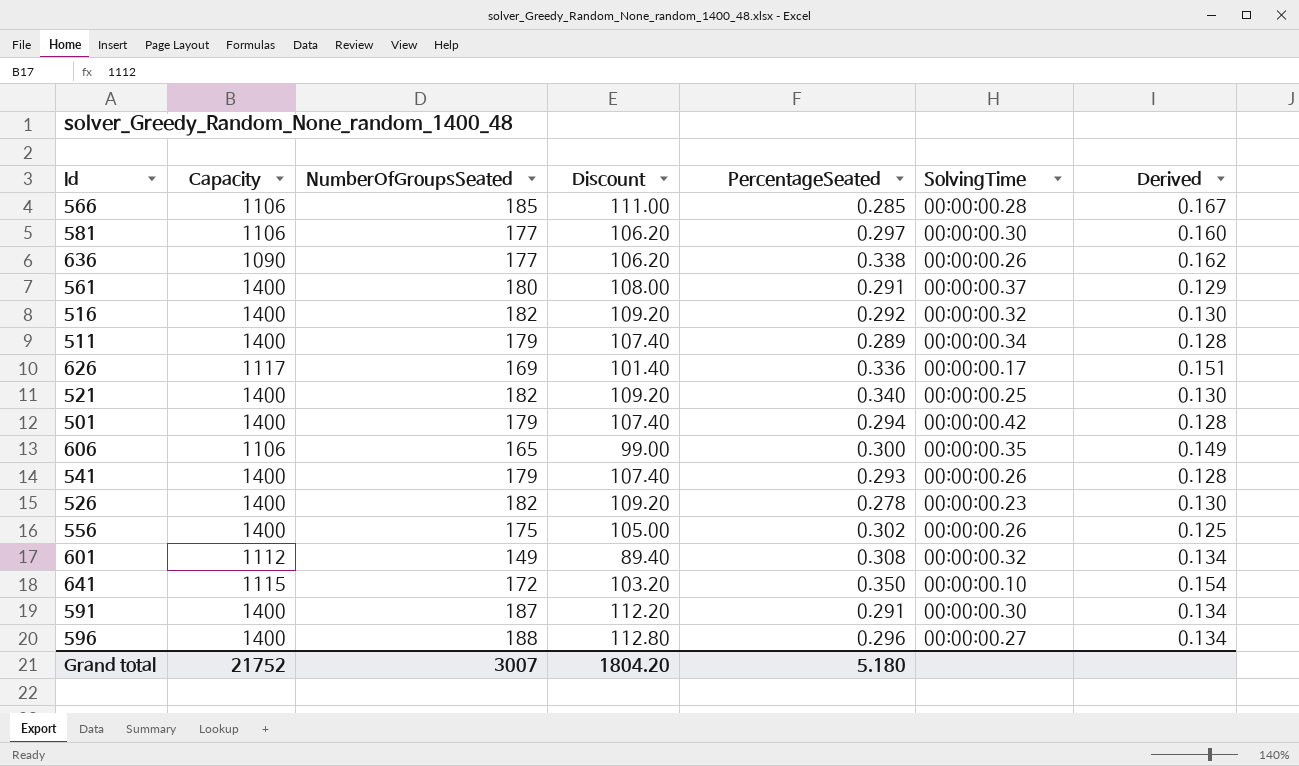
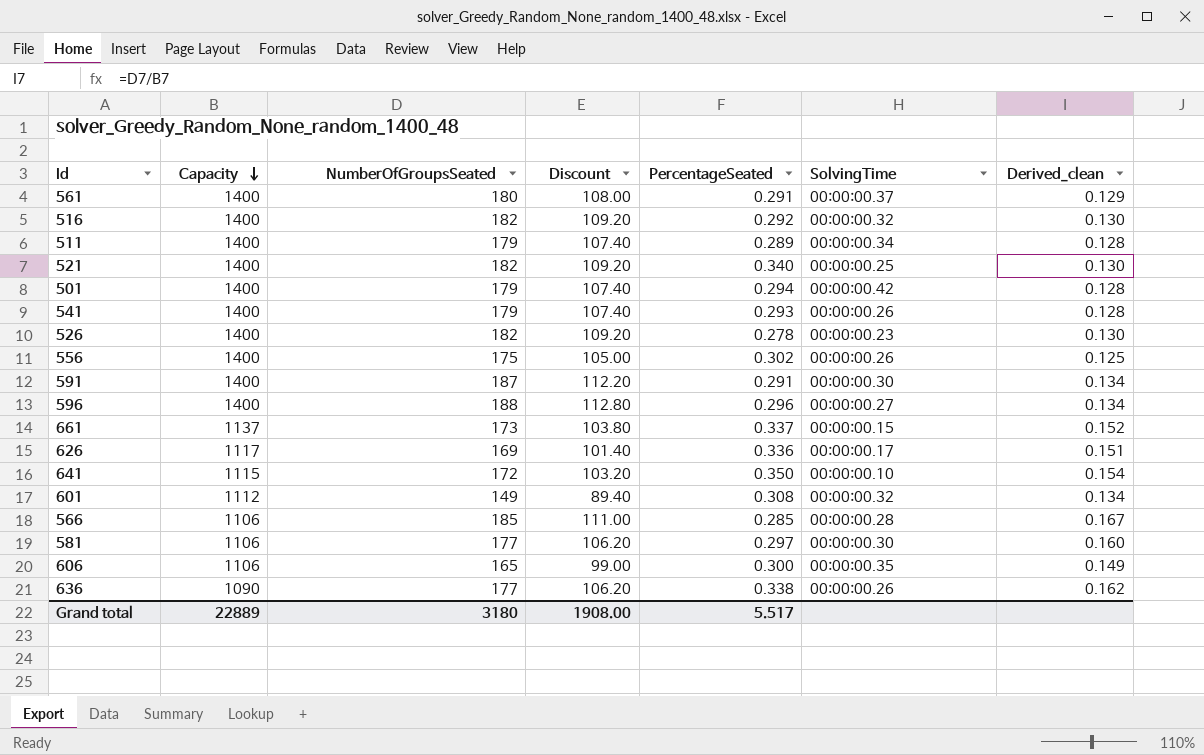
row order: none -> Capacity descending
column name: Derived -> Derived_clean
row 661: none -> 1137 | 173 | 103.80 | 0.337 | 00:00:00.15 | 0.152
Grand total | Capacity: 21752 -> 22889
Grand total | NumberOfGroupsSeated: 3007 -> 3180
Grand total | Discount: 1804.20 -> 1908.00
Grand total | PercentageSeated: 5.180 -> 5.517

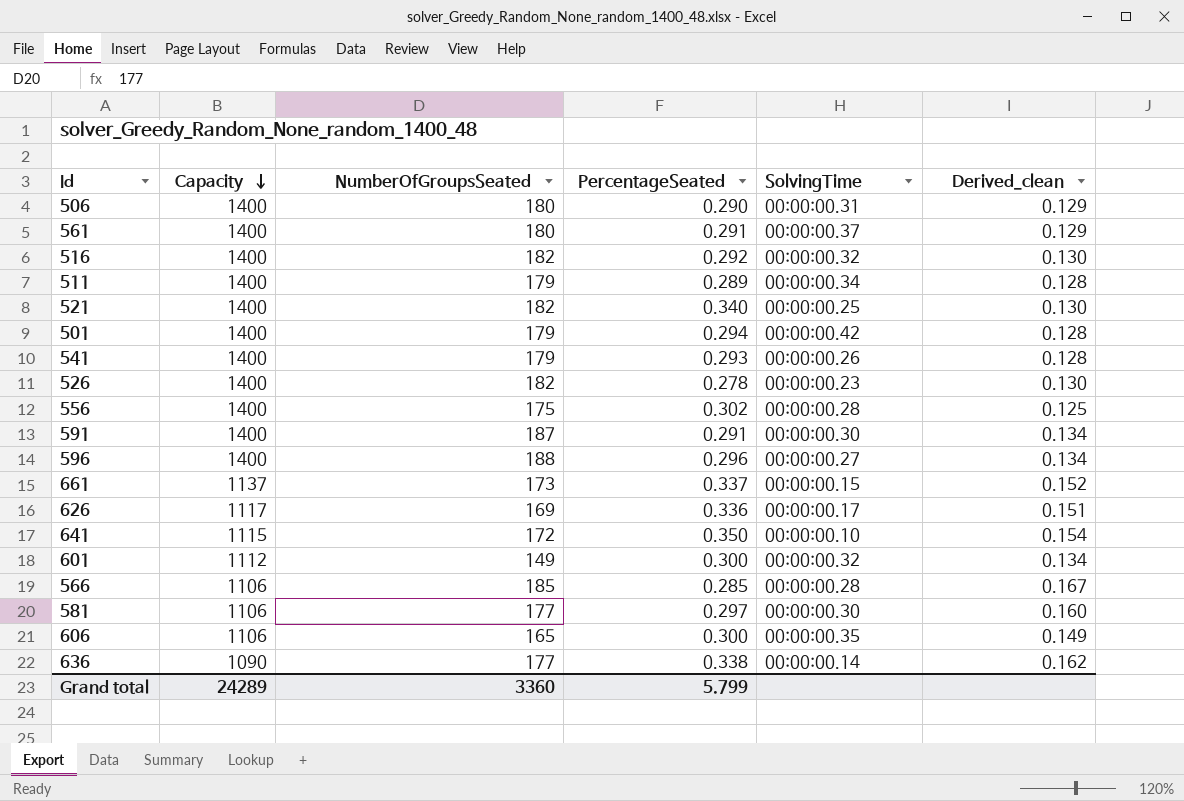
column Discount | formula: [NumberOfGroupsSeated] * 0.6 -> none
row 506: none -> 1400 | 180 | 0.290 | 00:00:00.31 | 0.129
556 | SolvingTime: 00:00:00.26 -> 00:00:00.28
601 | PercentageSeated: 0.308 -> 0.300
636 | SolvingTime: 00:00:00.26 -> 00:00:00.14
Grand total | Capacity: 22889 -> 24289
Grand total | NumberOfGroupsSeated: 3180 -> 3360
Grand total | PercentageSeated: 5.517 -> 5.799

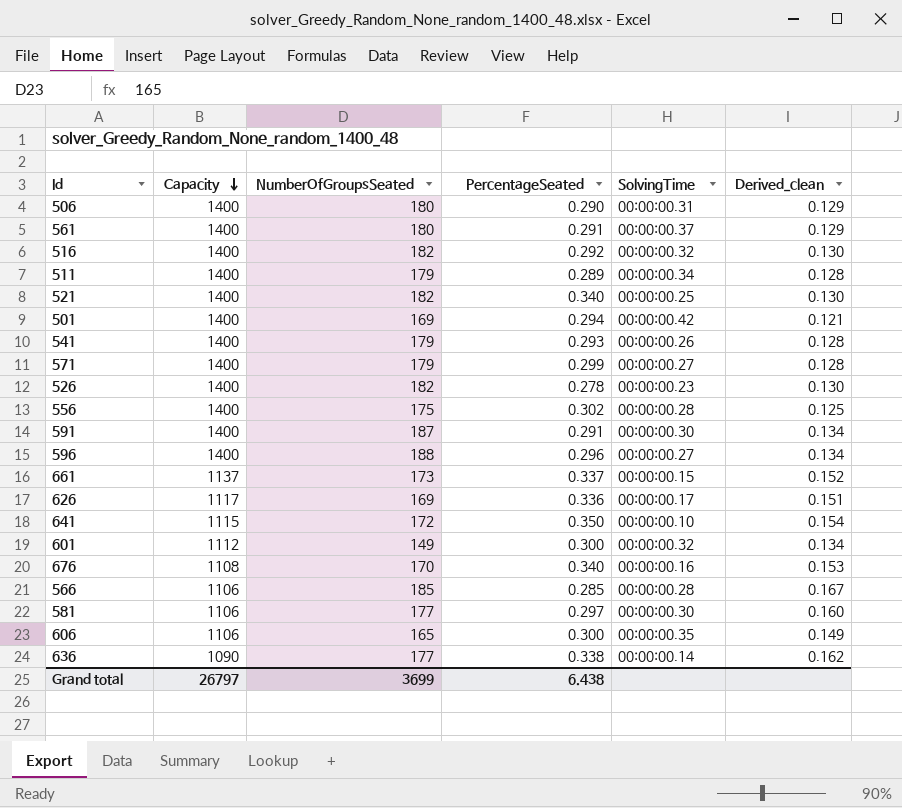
501 | NumberOfGroupsSeated: 179 -> 169
501 | Derived_clean: 0.128 -> 0.121
row 571: none -> 1400 | 179 | 0.299 | 00:00:00.27 | 0.128
row 676: none -> 1108 | 170 | 0.340 | 00:00:00.16 | 0.153
Grand total | Capacity: 24289 -> 26797
Grand total | NumberOfGroupsSeated: 3360 -> 3699
Grand total | PercentageSeated: 5.799 -> 6.438

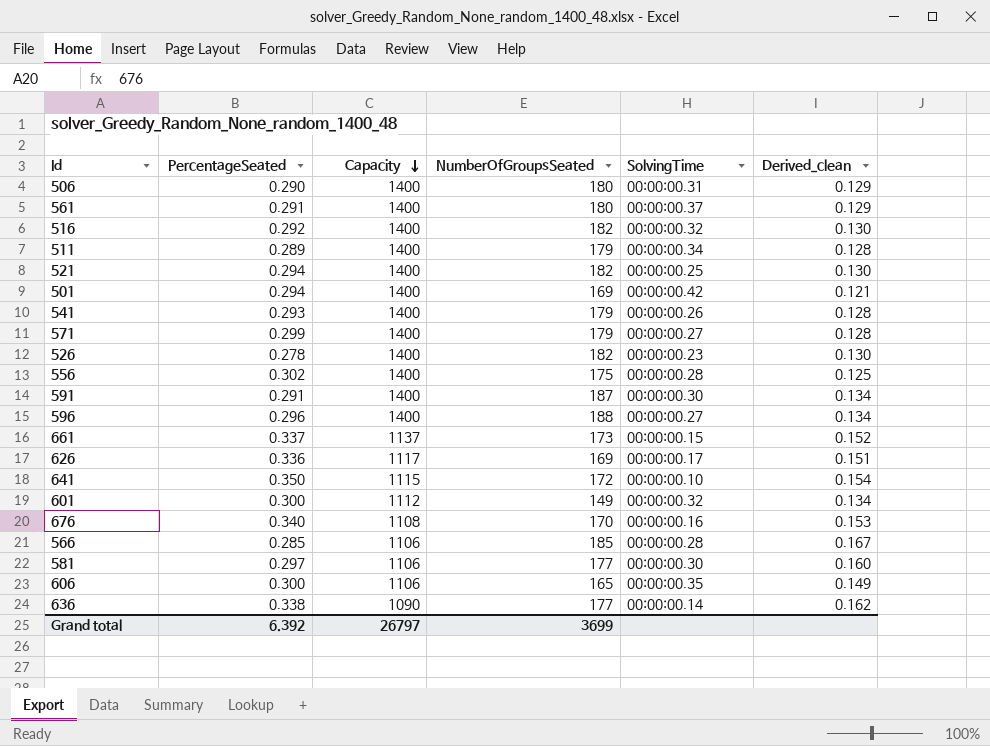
column PercentageSeated | position: 4 -> 2
521 | PercentageSeated: 0.340 -> 0.294
Grand total | PercentageSeated: 6.438 -> 6.392

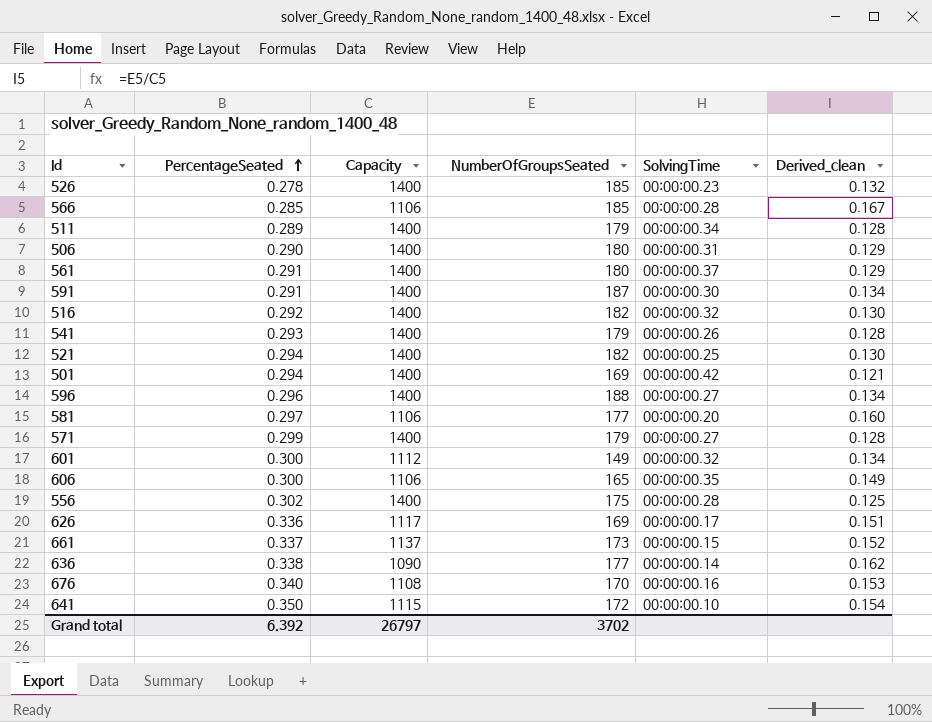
row order: Capacity descending -> PercentageSeated ascending
526 | NumberOfGroupsSeated: 182 -> 185
526 | Derived_clean: 0.130 -> 0.132
581 | SolvingTime: 00:00:00.30 -> 00:00:00.20
Grand total | NumberOfGroupsSeated: 3699 -> 3702

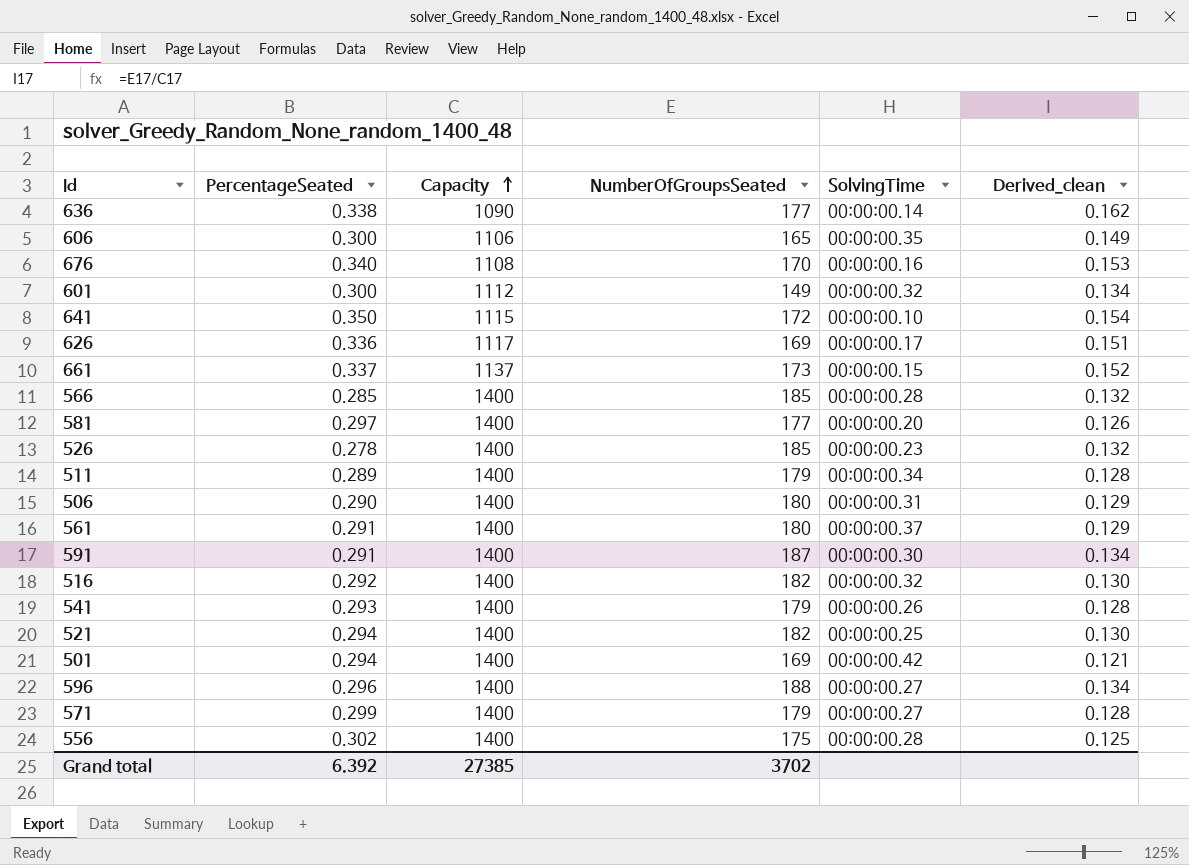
row order: PercentageSeated ascending -> Capacity ascending
566 | Capacity: 1106 -> 1400
566 | Derived_clean: 0.167 -> 0.132
581 | Capacity: 1106 -> 1400
581 | Derived_clean: 0.160 -> 0.126
Grand total | Capacity: 26797 -> 27385

